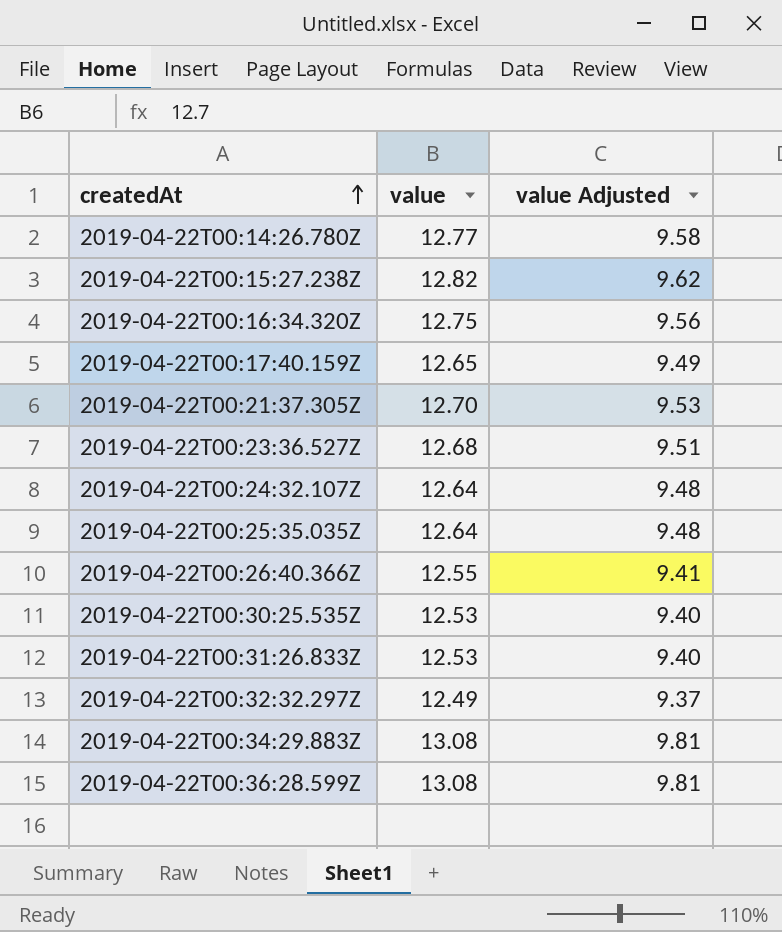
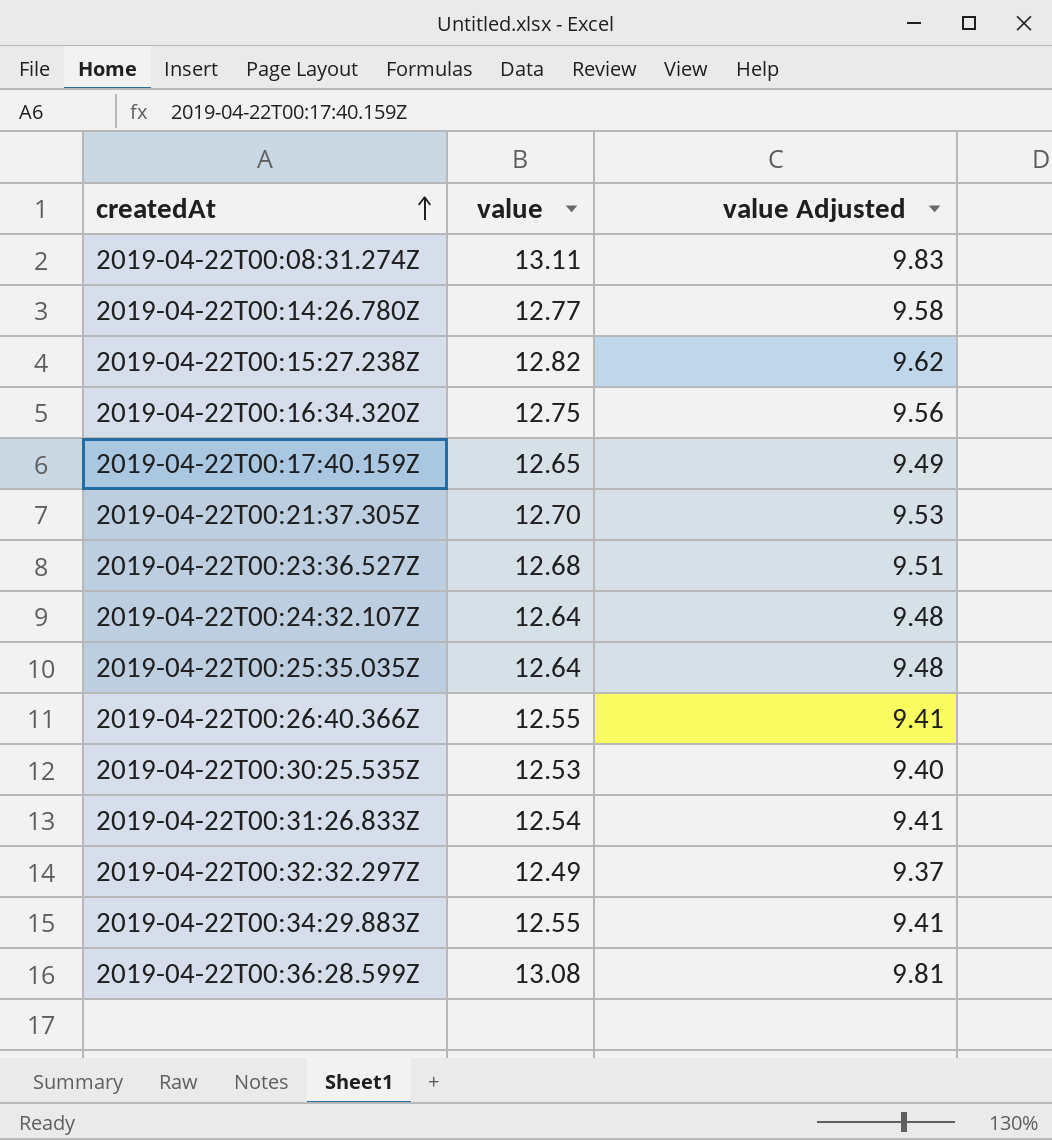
row 2019-04-22T00:08:31.274Z: none -> 13.11 | 9.83
2019-04-22T00:31:26.833Z | value: 12.53 -> 12.54
2019-04-22T00:31:26.833Z | value Adjusted: 9.40 -> 9.41
2019-04-22T00:34:29.883Z | value: 13.08 -> 12.55
2019-04-22T00:34:29.883Z | value Adjusted: 9.81 -> 9.41

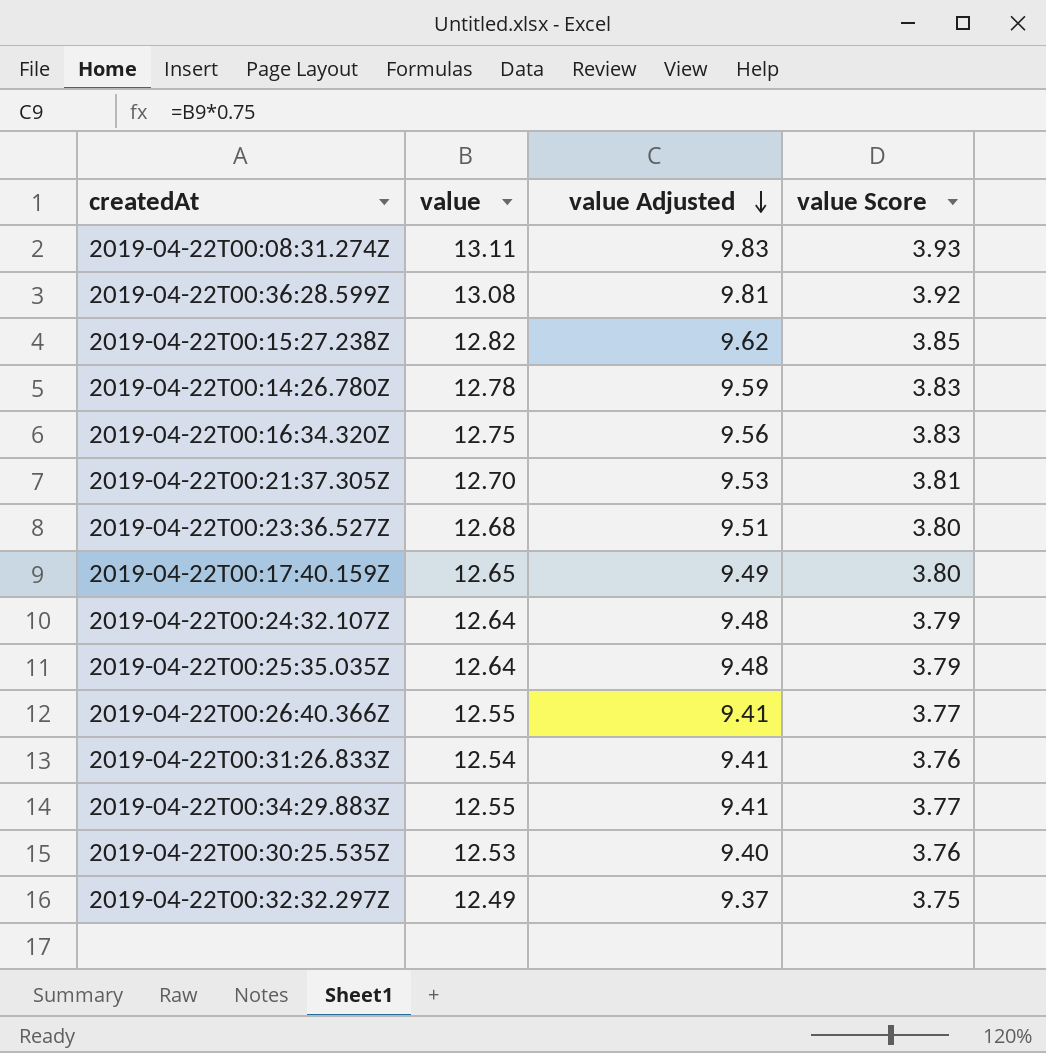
row order: createdAt ascending -> value Adjusted descending
column value Score | formula: none -> [value] * 0.3
2019-04-22T00:14:26.780Z | value: 12.77 -> 12.78
2019-04-22T00:14:26.780Z | value Adjusted: 9.58 -> 9.59

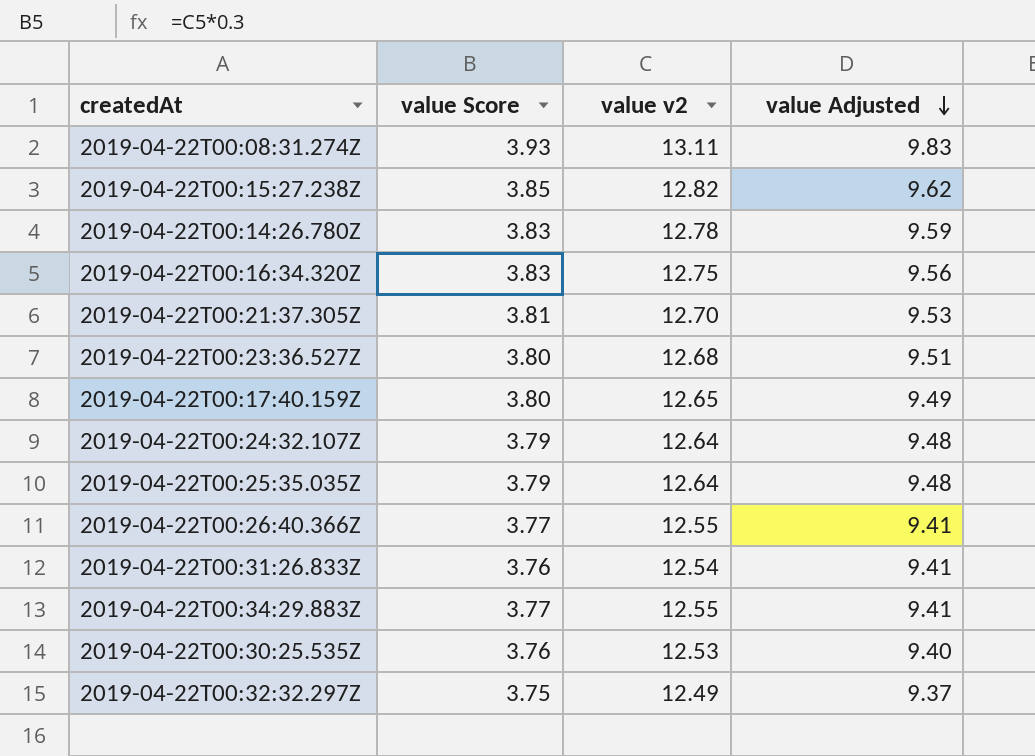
column value Score | position: 4 -> 2
column name: value -> value v2
row 2019-04-22T00:36:28.599Z: 13.08 | 9.81 | 3.92 -> none

